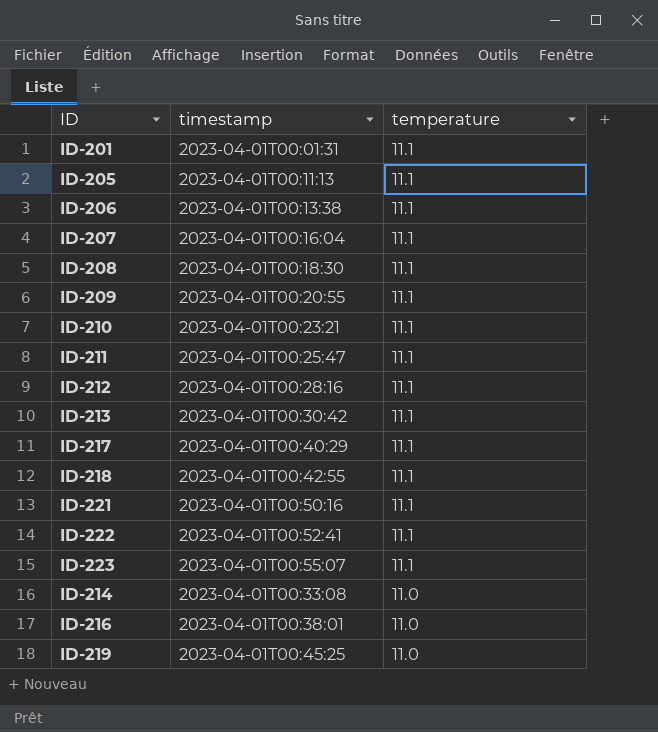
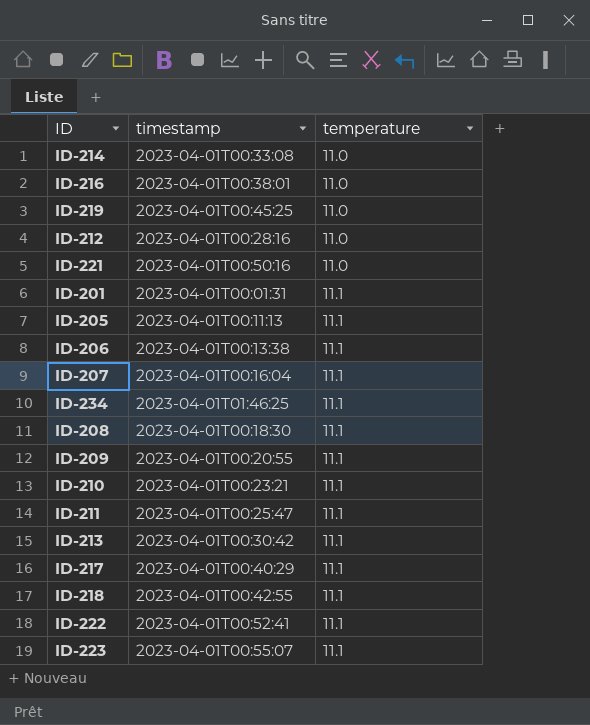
row order: temperature descending -> temperature ascending
ID-212 | temperature: 11.1 -> 11.0
ID-221 | temperature: 11.1 -> 11.0
row ID-234: none -> 2023-04-01T01:46:25 | 11.1

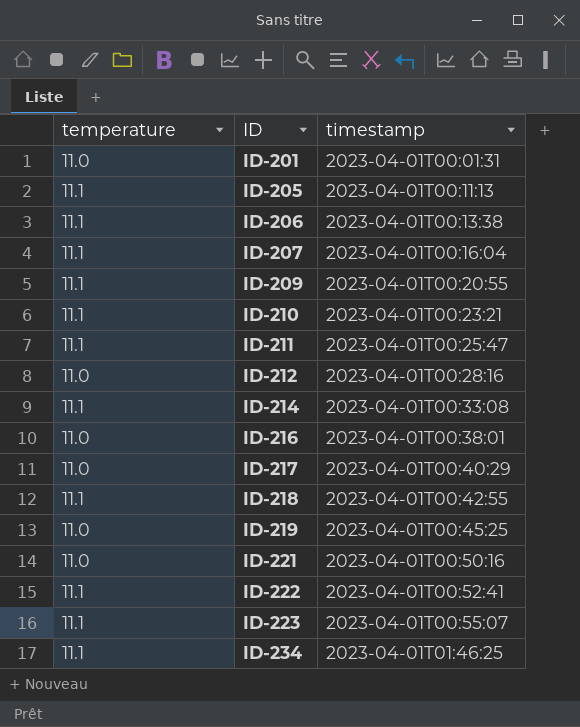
row order: temperature ascending -> ID ascending
column temperature | position: 3 -> 1
row ID-208: 2023-04-01T00:18:30 | 11.1 -> none
row ID-213: 2023-04-01T00:30:42 | 11.1 -> none
ID-201 | temperature: 11.1 -> 11.0
ID-214 | temperature: 11.0 -> 11.1
ID-217 | temperature: 11.1 -> 11.0

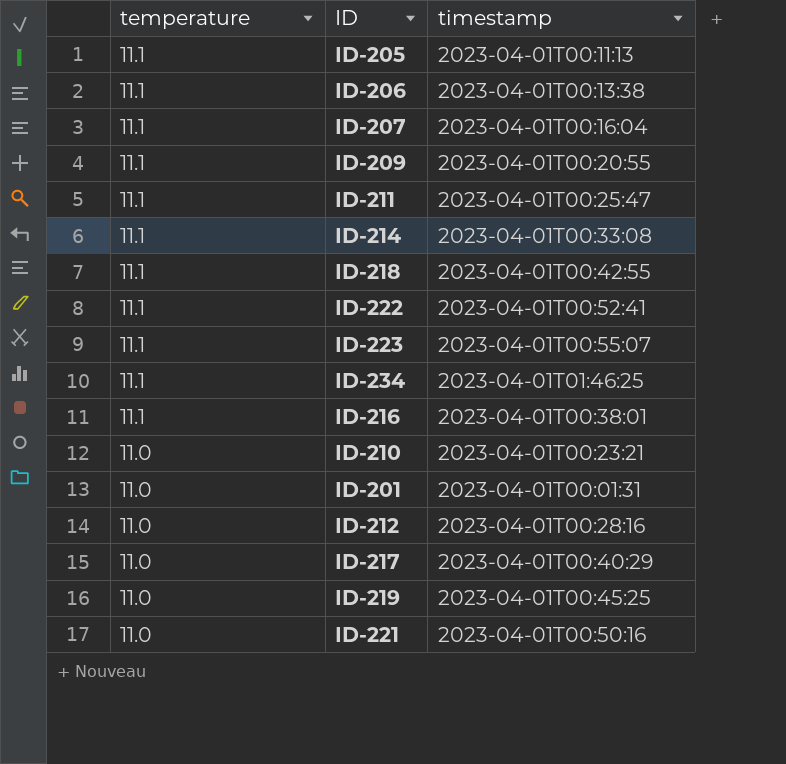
row order: ID ascending -> temperature descending
ID-216 | temperature: 11.0 -> 11.1
ID-210 | temperature: 11.1 -> 11.0

